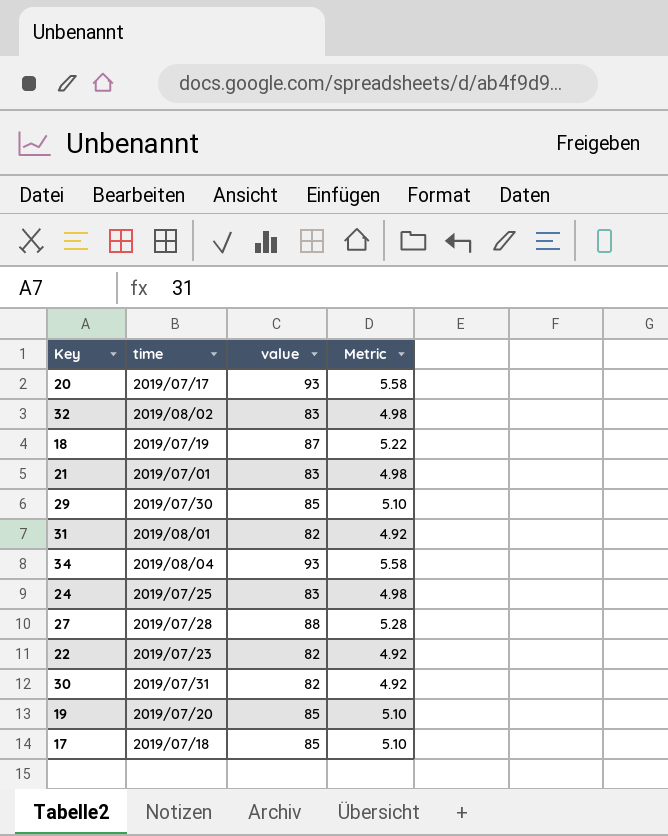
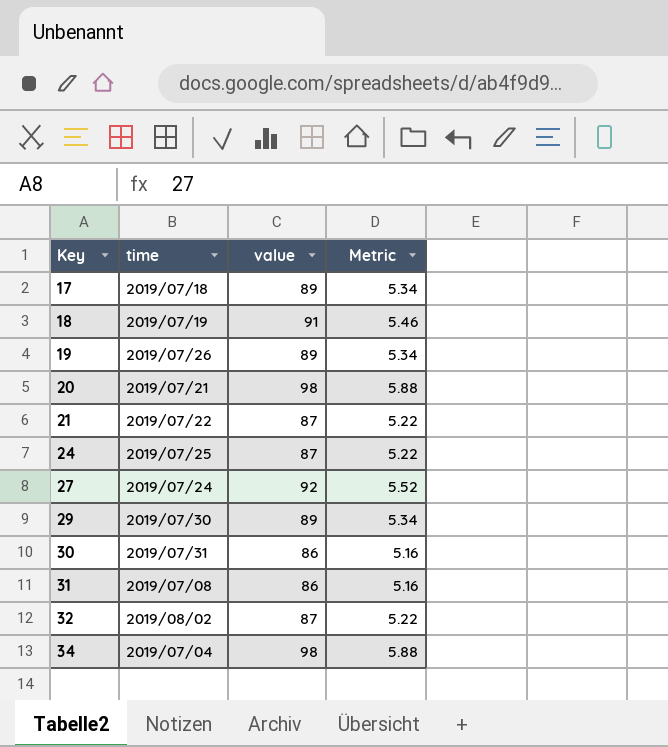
row order: none -> Key ascending
row 22: 2019/07/23 | 82 | 4.92 -> none
17 | value: 85 -> 89
17 | Metric: 5.10 -> 5.34
18 | value: 87 -> 91
18 | Metric: 5.22 -> 5.46
19 | time: 2019/07/20 -> 2019/07/26
19 | value: 85 -> 89
19 | Metric: 5.10 -> 5.34
20 | time: 2019/07/17 -> 2019/07/21
20 | value: 93 -> 98
20 | Metric: 5.58 -> 5.88
21 | time: 2019/07/01 -> 2019/07/22
21 | value: 83 -> 87
21 | Metric: 4.98 -> 5.22
24 | value: 83 -> 87
24 | Metric: 4.98 -> 5.22
27 | time: 2019/07/28 -> 2019/07/24
27 | value: 88 -> 92
27 | Metric: 5.28 -> 5.52
29 | value: 85 -> 89
29 | Metric: 5.10 -> 5.34
30 | value: 82 -> 86
30 | Metric: 4.92 -> 5.16
31 | time: 2019/08/01 -> 2019/07/08
31 | value: 82 -> 86
31 | Metric: 4.92 -> 5.16
32 | value: 83 -> 87
32 | Metric: 4.98 -> 5.22
34 | time: 2019/08/04 -> 2019/07/04
34 | value: 93 -> 98
34 | Metric: 5.58 -> 5.88

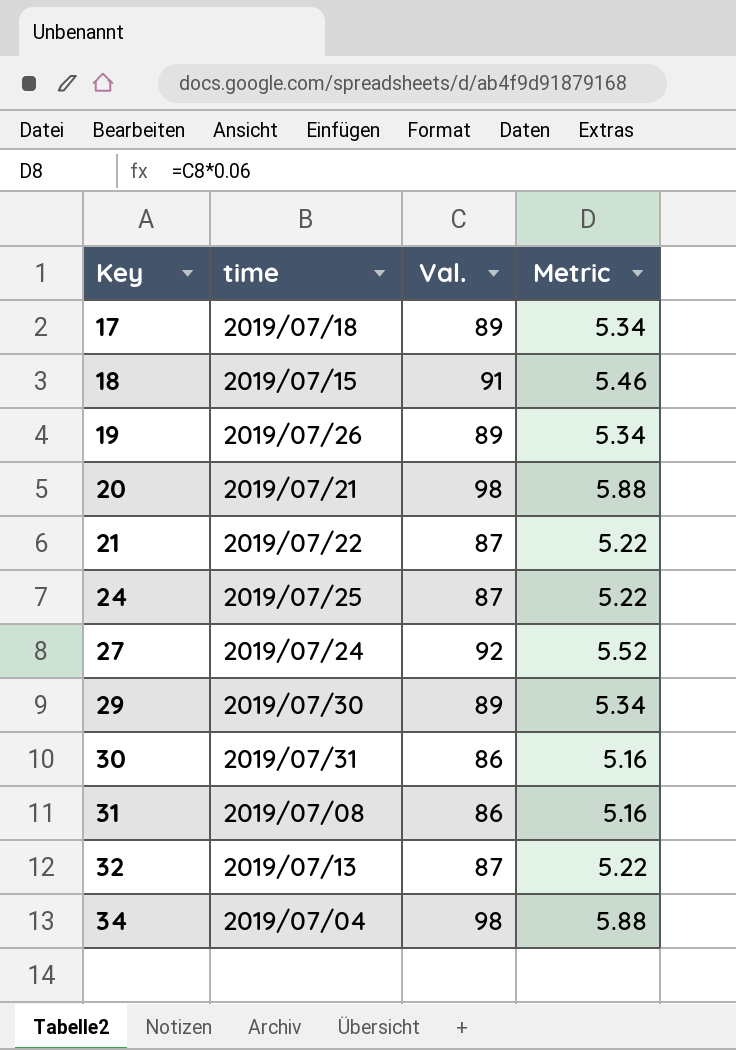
column name: value -> Val.
18 | time: 2019/07/19 -> 2019/07/15
32 | time: 2019/08/02 -> 2019/07/13

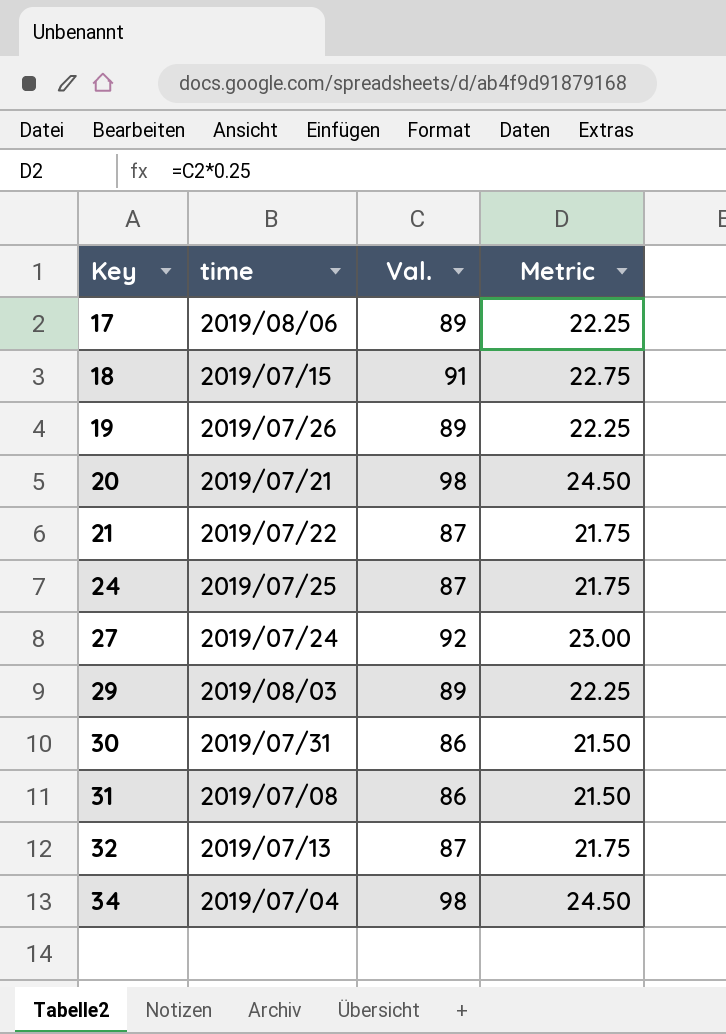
column Metric | formula: [Val.] * 0.06 -> [Val.] * 0.25
17 | time: 2019/07/18 -> 2019/08/06
29 | time: 2019/07/30 -> 2019/08/03

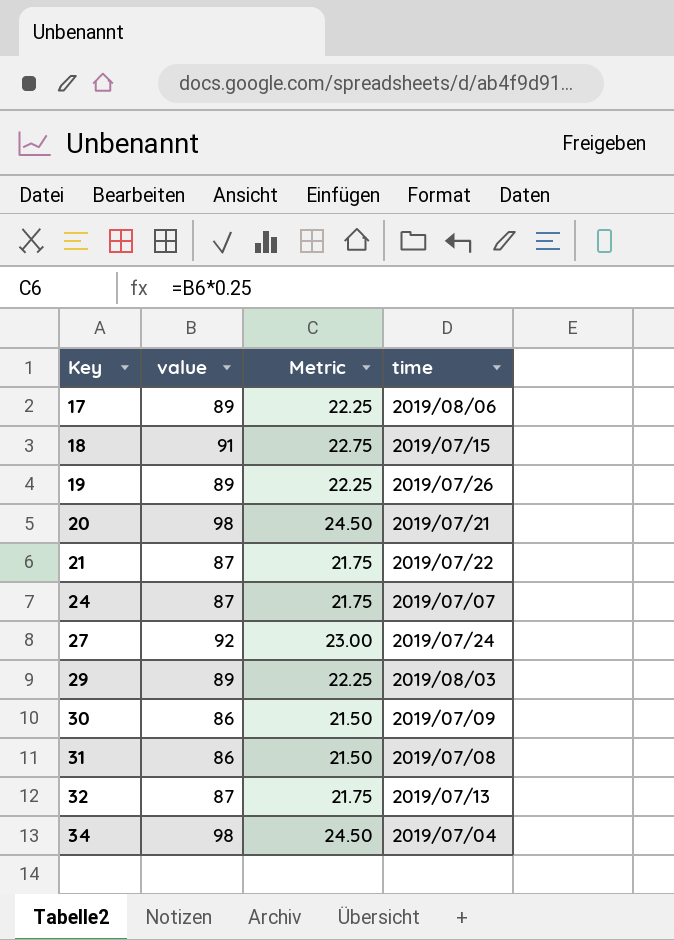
column name: Val. -> value
column time | position: 2 -> 4
24 | time: 2019/07/25 -> 2019/07/07
30 | time: 2019/07/31 -> 2019/07/09

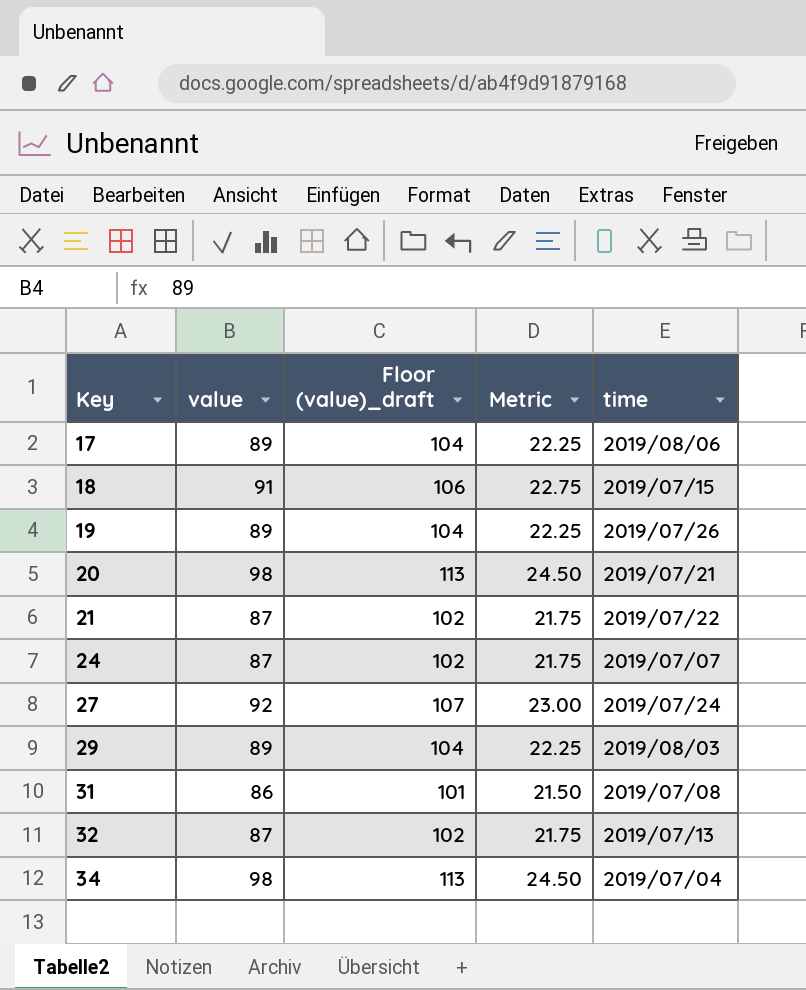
column Floor (value)_draft | formula: none -> [value] + 15
row 30: 86 | 21.50 | 2019/07/09 -> none

